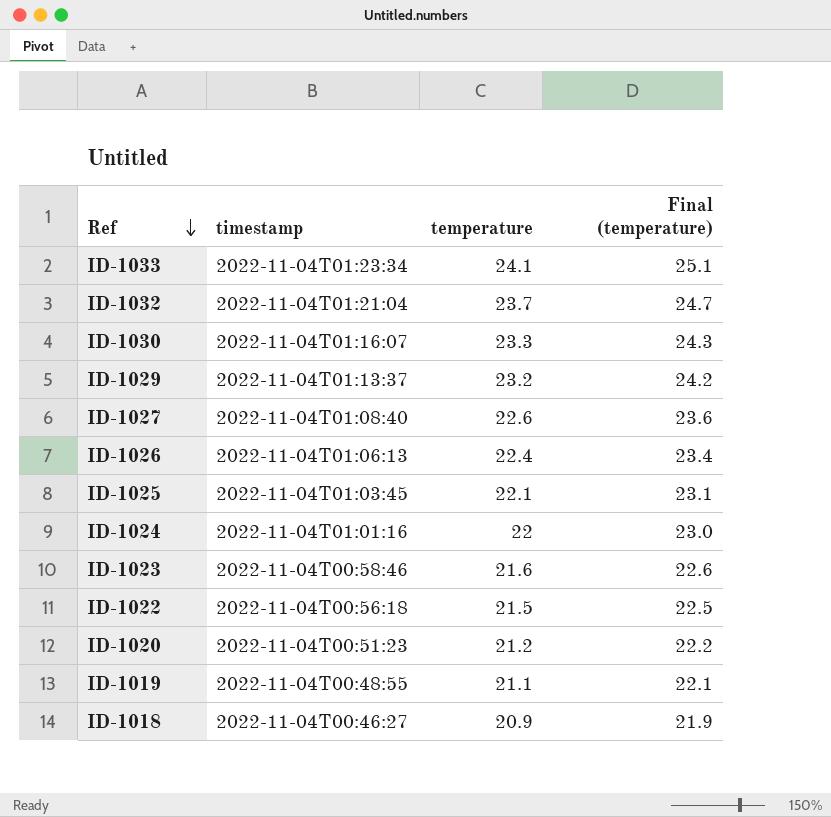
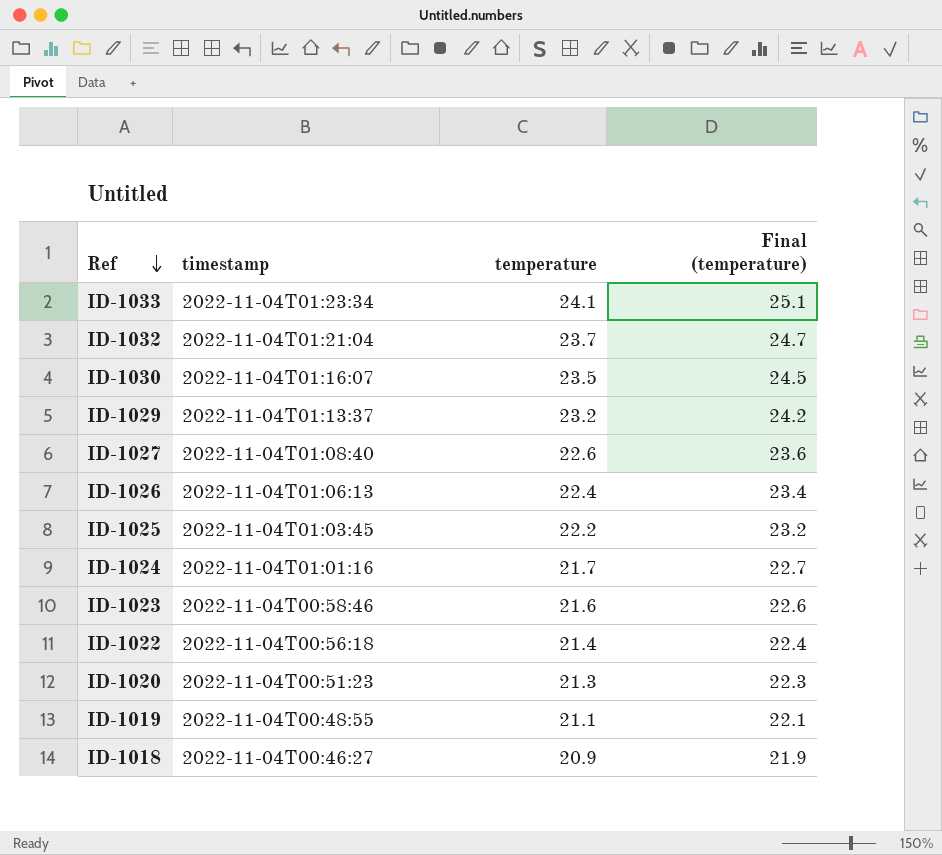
ID-1030 | temperature: 23.3 -> 23.5
ID-1030 | Final (temperature): 24.3 -> 24.5
ID-1025 | temperature: 22.1 -> 22.2
ID-1025 | Final (temperature): 23.1 -> 23.2
ID-1024 | temperature: 22 -> 21.7
ID-1024 | Final (temperature): 23.0 -> 22.7
ID-1022 | temperature: 21.5 -> 21.4
ID-1022 | Final (temperature): 22.5 -> 22.4
ID-1020 | temperature: 21.2 -> 21.3
ID-1020 | Final (temperature): 22.2 -> 22.3

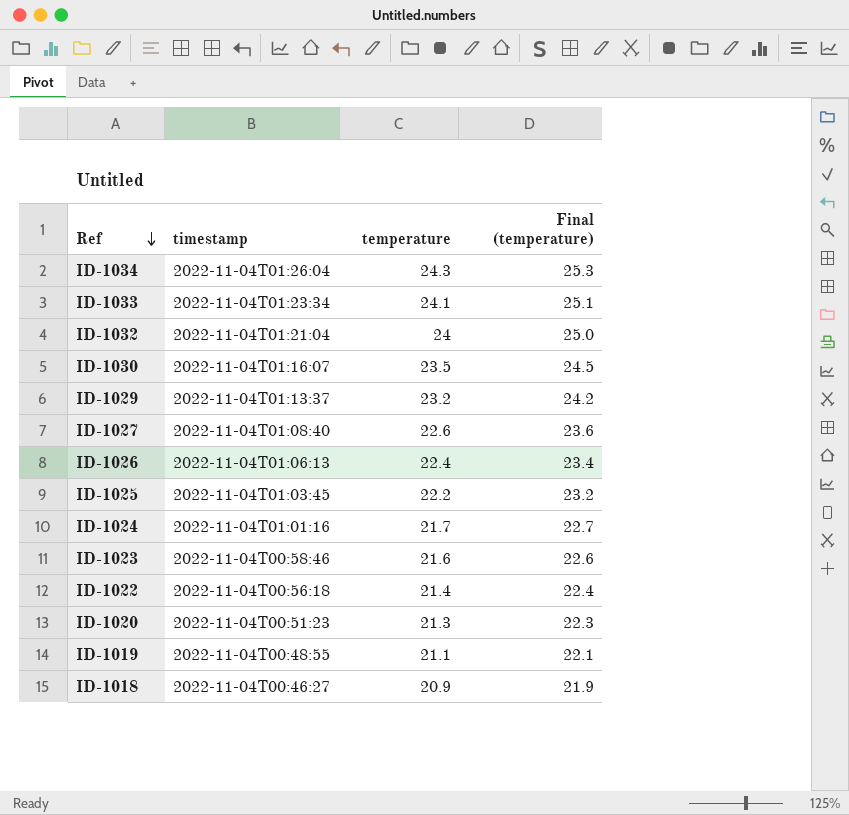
row ID-1034: none -> 2022-11-04T01:26:04 | 24.3 | 25.3
ID-1032 | temperature: 23.7 -> 24
ID-1032 | Final (temperature): 24.7 -> 25.0

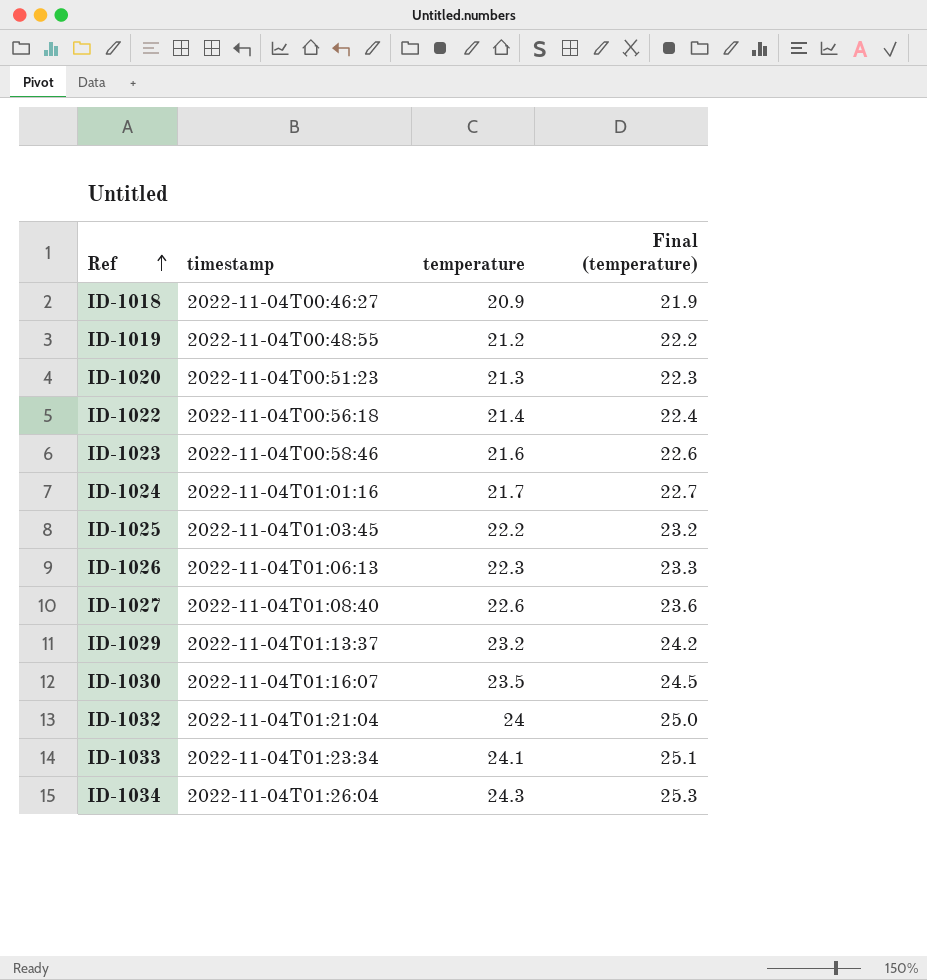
row order: Ref descending -> Ref ascending
ID-1019 | temperature: 21.1 -> 21.2
ID-1019 | Final (temperature): 22.1 -> 22.2
ID-1026 | temperature: 22.4 -> 22.3
ID-1026 | Final (temperature): 23.4 -> 23.3

